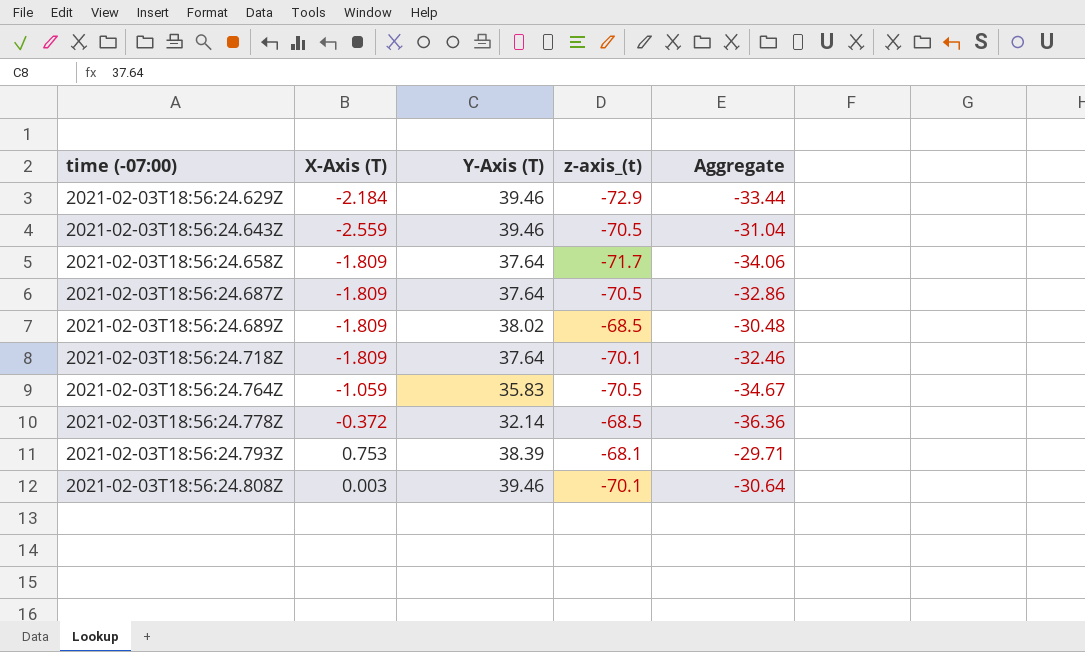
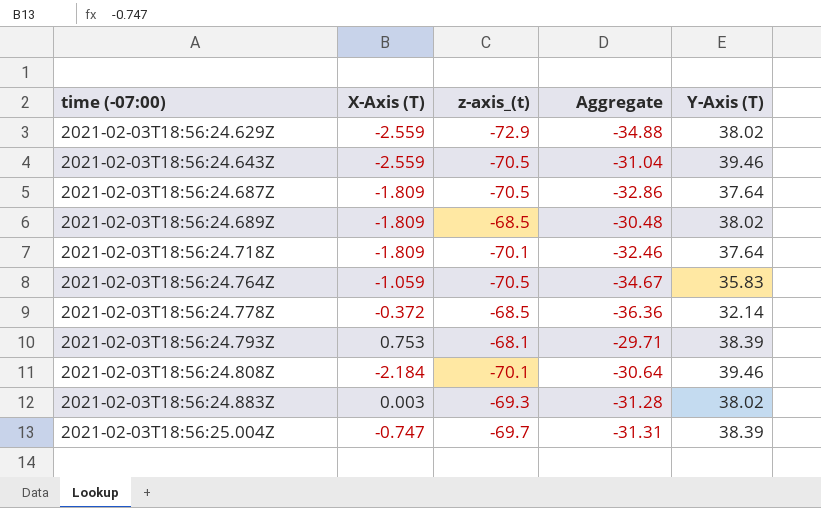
column Y-Axis (T) | position: 3 -> 5
row 2021-02-03T18:56:24.658Z: -1.809 | 37.64 | -71.7 | -34.06 -> none
2021-02-03T18:56:24.629Z | X-Axis (T): -2.184 -> -2.559
2021-02-03T18:56:24.629Z | Aggregate: -33.44 -> -34.88
2021-02-03T18:56:24.629Z | Y-Axis (T): 39.46 -> 38.02
2021-02-03T18:56:24.808Z | X-Axis (T): 0.003 -> -2.184
row 2021-02-03T18:56:24.883Z: none -> 0.003 | -69.3 | -31.28 | 38.02
row 2021-02-03T18:56:25.004Z: none -> -0.747 | -69.7 | -31.31 | 38.39

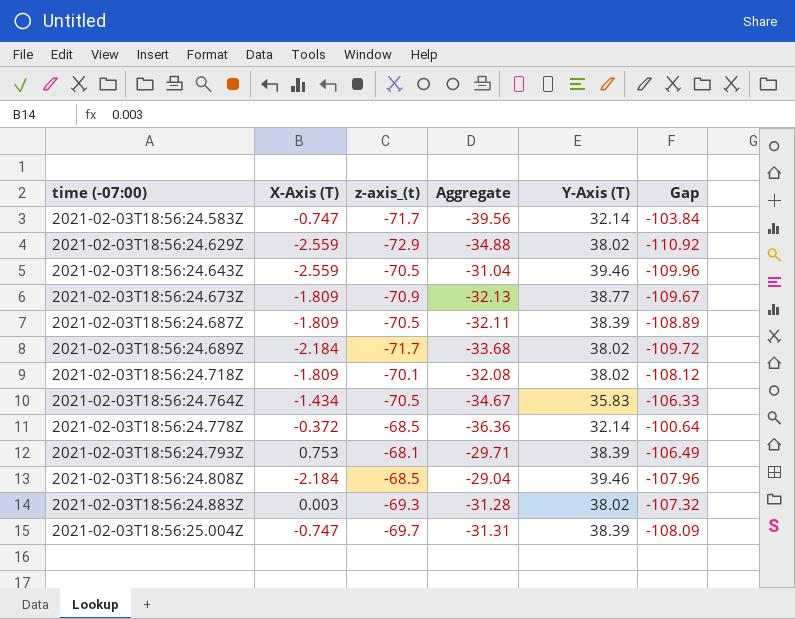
column Gap | formula: none -> [z-axis_(t)] - [Y-Axis (T)]
row 2021-02-03T18:56:24.583Z: none -> -0.747 | -71.7 | -39.56 | 32.14 | -103.84
row 2021-02-03T18:56:24.673Z: none -> -1.809 | -70.9 | -32.13 | 38.77 | -109.67
2021-02-03T18:56:24.687Z | Aggregate: -32.86 -> -32.11
2021-02-03T18:56:24.687Z | Y-Axis (T): 37.64 -> 38.39
2021-02-03T18:56:24.689Z | X-Axis (T): -1.809 -> -2.184
2021-02-03T18:56:24.689Z | z-axis_(t): -68.5 -> -71.7
2021-02-03T18:56:24.689Z | Aggregate: -30.48 -> -33.68
2021-02-03T18:56:24.718Z | Aggregate: -32.46 -> -32.08
2021-02-03T18:56:24.718Z | Y-Axis (T): 37.64 -> 38.02
2021-02-03T18:56:24.764Z | X-Axis (T): -1.059 -> -1.434
2021-02-03T18:56:24.808Z | z-axis_(t): -70.1 -> -68.5
2021-02-03T18:56:24.808Z | Aggregate: -30.64 -> -29.04

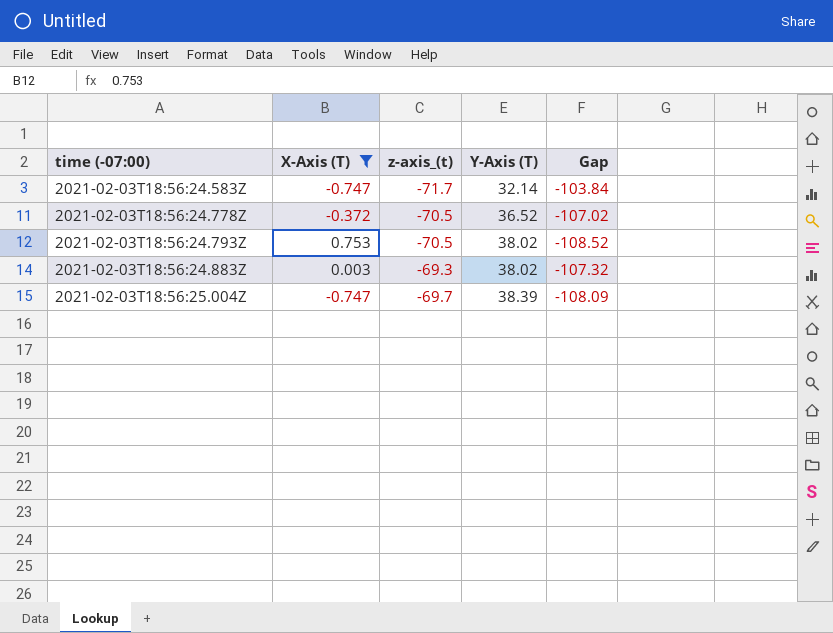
filter: none -> X-Axis (T) >= -0.747
column Aggregate | formula: [z-axis_(t)] + [Y-Axis (T)] -> none
2021-02-03T18:56:24.778Z | z-axis_(t): -68.5 -> -70.5
2021-02-03T18:56:24.778Z | Y-Axis (T): 32.14 -> 36.52
2021-02-03T18:56:24.778Z | Gap: -100.64 -> -107.02
2021-02-03T18:56:24.793Z | z-axis_(t): -68.1 -> -70.5
2021-02-03T18:56:24.793Z | Y-Axis (T): 38.39 -> 38.02
2021-02-03T18:56:24.793Z | Gap: -106.49 -> -108.52

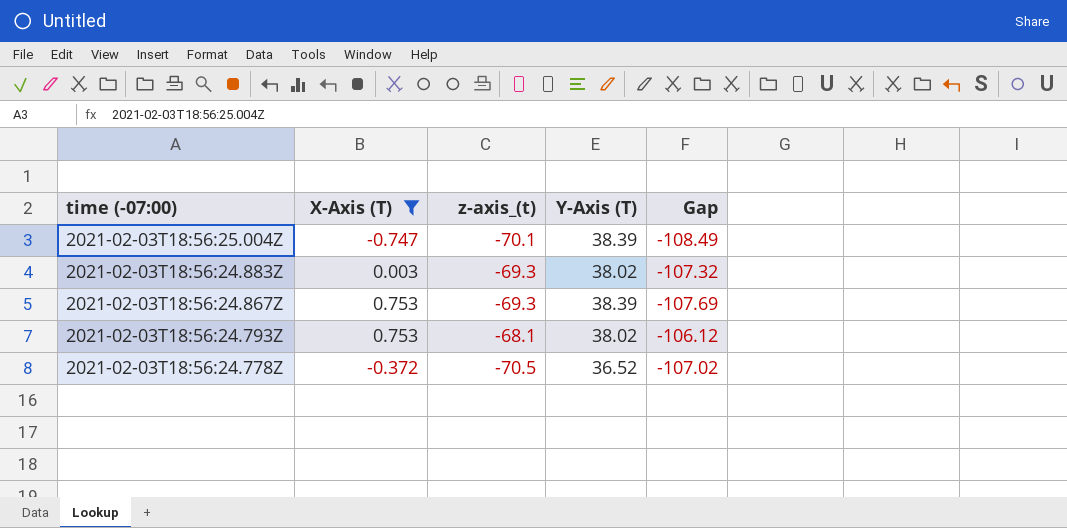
row order: time (-07:00) ascending -> time (-07:00) descending
row 2021-02-03T18:56:24.583Z: -0.747 | -71.7 | 32.14 | -103.84 -> none
2021-02-03T18:56:25.004Z | z-axis_(t): -69.7 -> -70.1
2021-02-03T18:56:25.004Z | Gap: -108.09 -> -108.49
row 2021-02-03T18:56:24.867Z: none -> 0.753 | -69.3 | 38.39 | -107.69
2021-02-03T18:56:24.793Z | z-axis_(t): -70.5 -> -68.1
2021-02-03T18:56:24.793Z | Gap: -108.52 -> -106.12

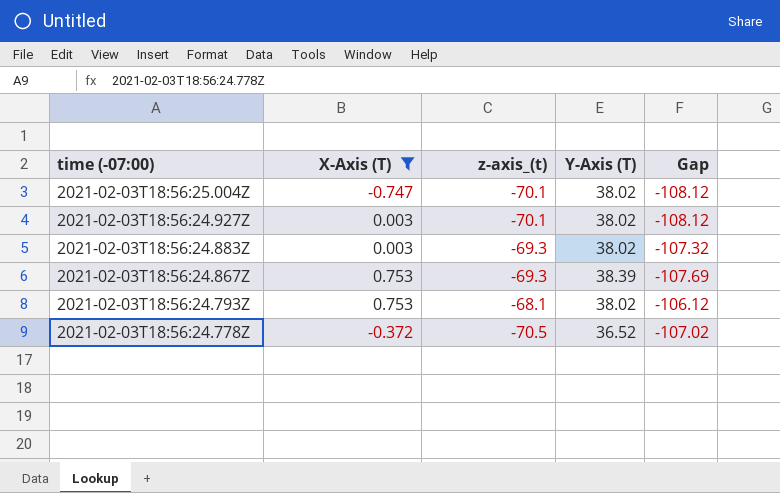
2021-02-03T18:56:25.004Z | Y-Axis (T): 38.39 -> 38.02
2021-02-03T18:56:25.004Z | Gap: -108.49 -> -108.12
row 2021-02-03T18:56:24.927Z: none -> 0.003 | -70.1 | 38.02 | -108.12

